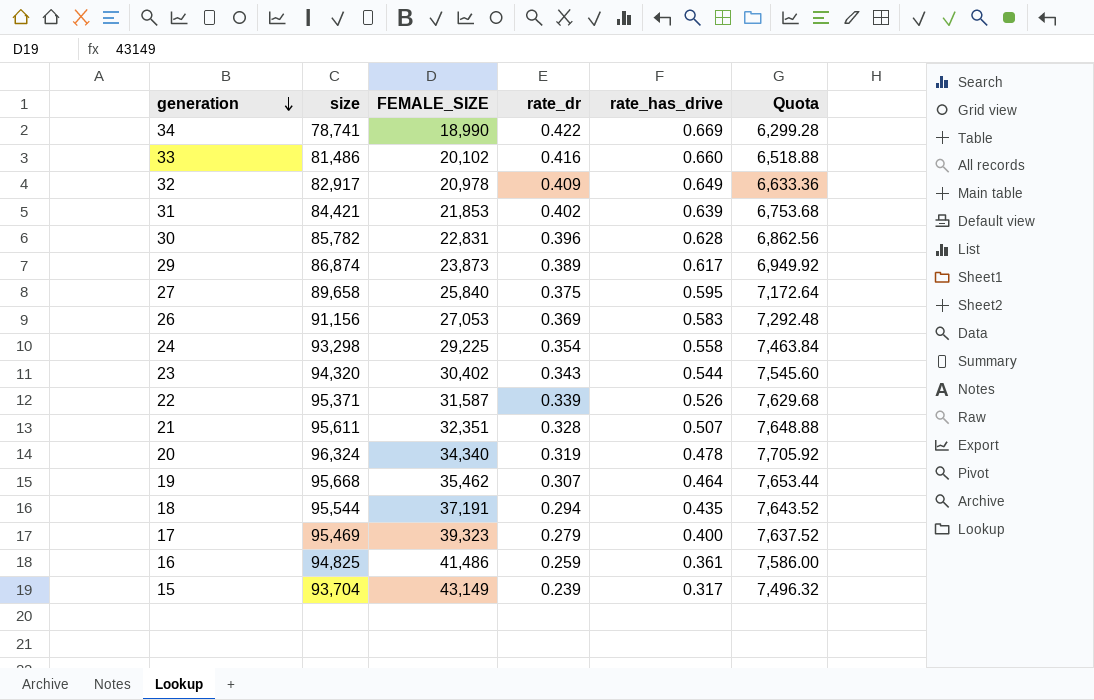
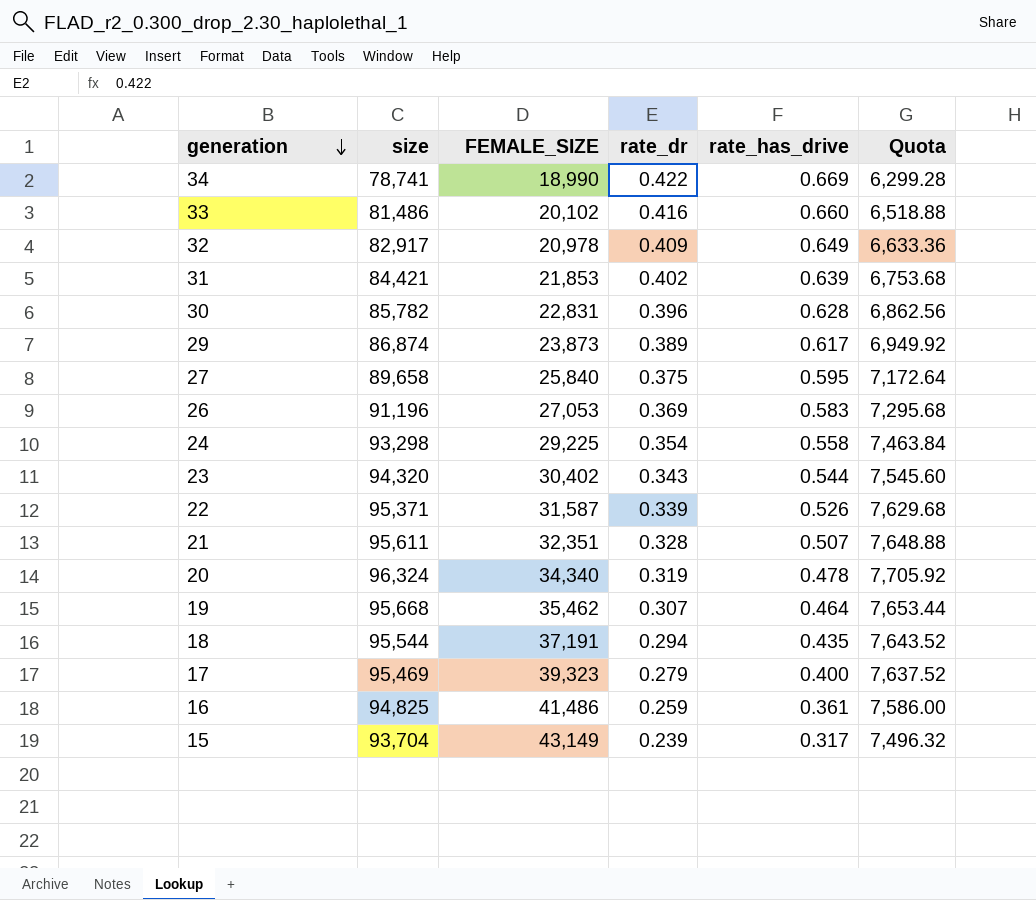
26 | size: 91,156 -> 91,196
26 | Quota: 7,292.48 -> 7,295.68

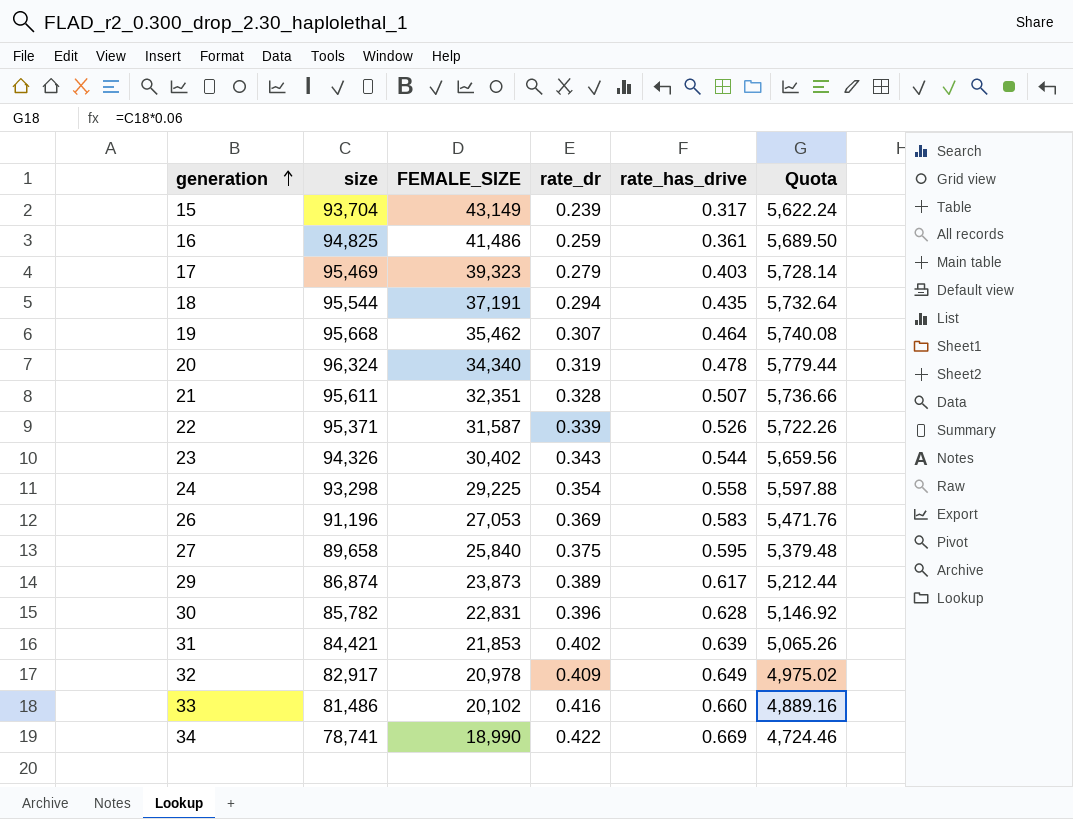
row order: generation descending -> generation ascending
column Quota | formula: [size] * 0.08 -> [size] * 0.06
17 | rate_has_drive: 0.400 -> 0.403
23 | size: 94,320 -> 94,326

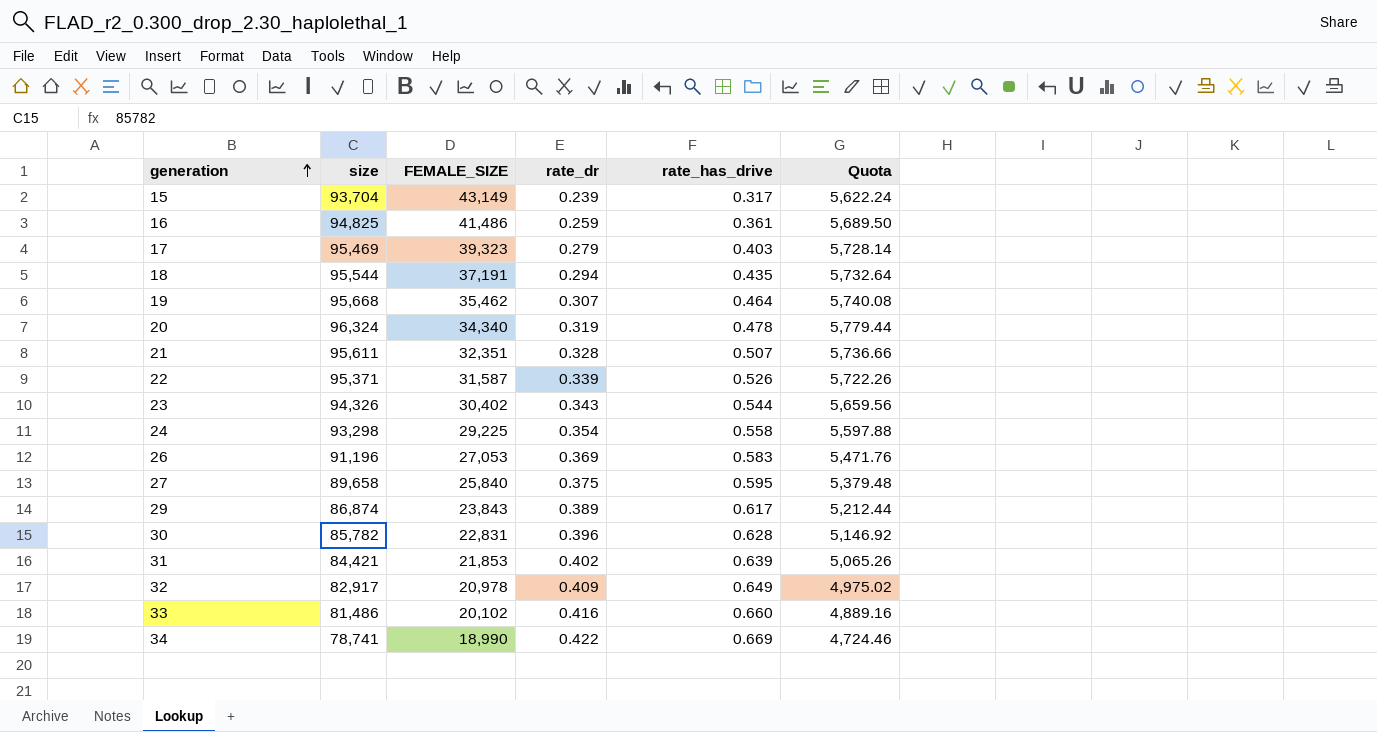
29 | FEMALE_SIZE: 23,873 -> 23,843

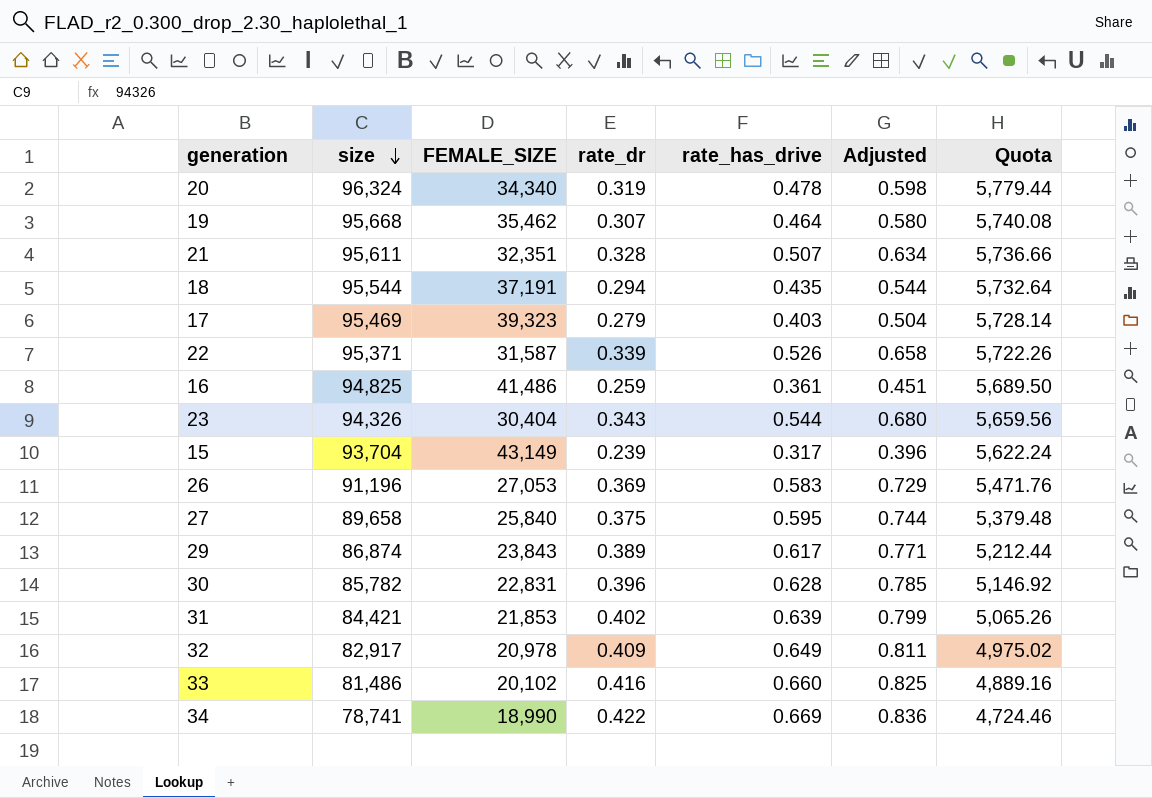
row order: generation ascending -> size descending
column Adjusted | formula: none -> [rate_has_drive] * 1.25
row 24: 93,298 | 29,225 | 0.354 | 0.558 | 5,597.88 -> none
23 | FEMALE_SIZE: 30,402 -> 30,404

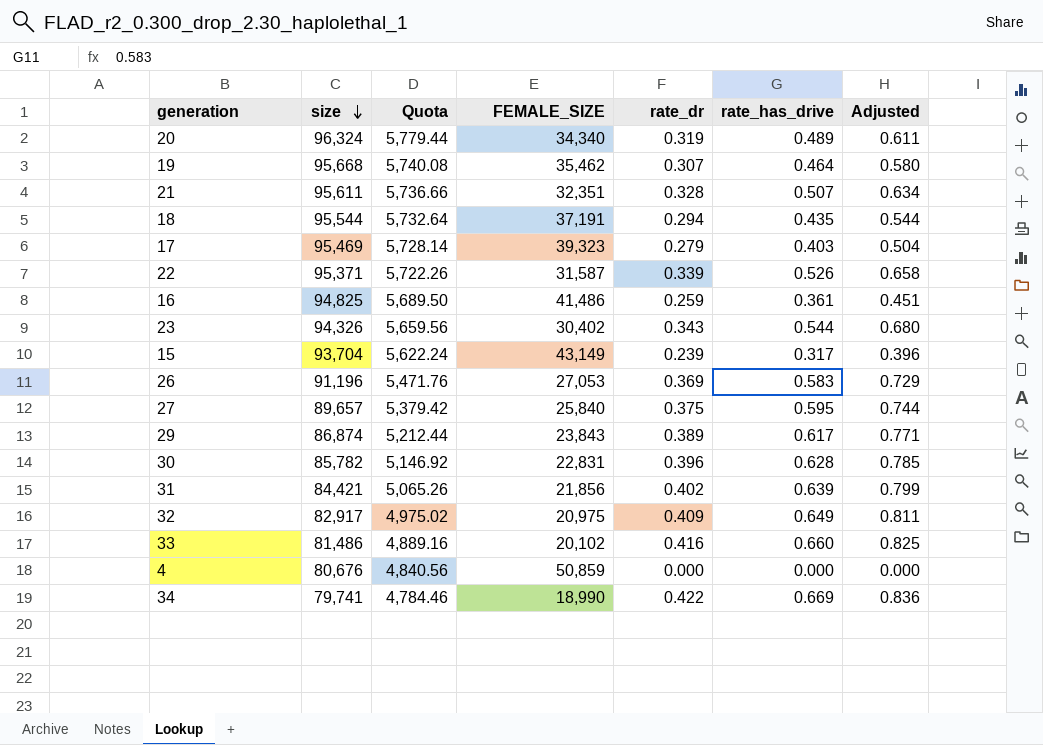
column Quota | position: 7 -> 3
20 | rate_has_drive: 0.478 -> 0.489
20 | Adjusted: 0.598 -> 0.611
23 | FEMALE_SIZE: 30,404 -> 30,402
27 | size: 89,658 -> 89,657
27 | Quota: 5,379.48 -> 5,379.42
31 | FEMALE_SIZE: 21,853 -> 21,856
32 | FEMALE_SIZE: 20,978 -> 20,975
row 4: none -> 80,676 | 4,840.56 | 50,859 | 0.000 | 0.000 | 0.000
34 | size: 78,741 -> 79,741
34 | Quota: 4,724.46 -> 4,784.46

